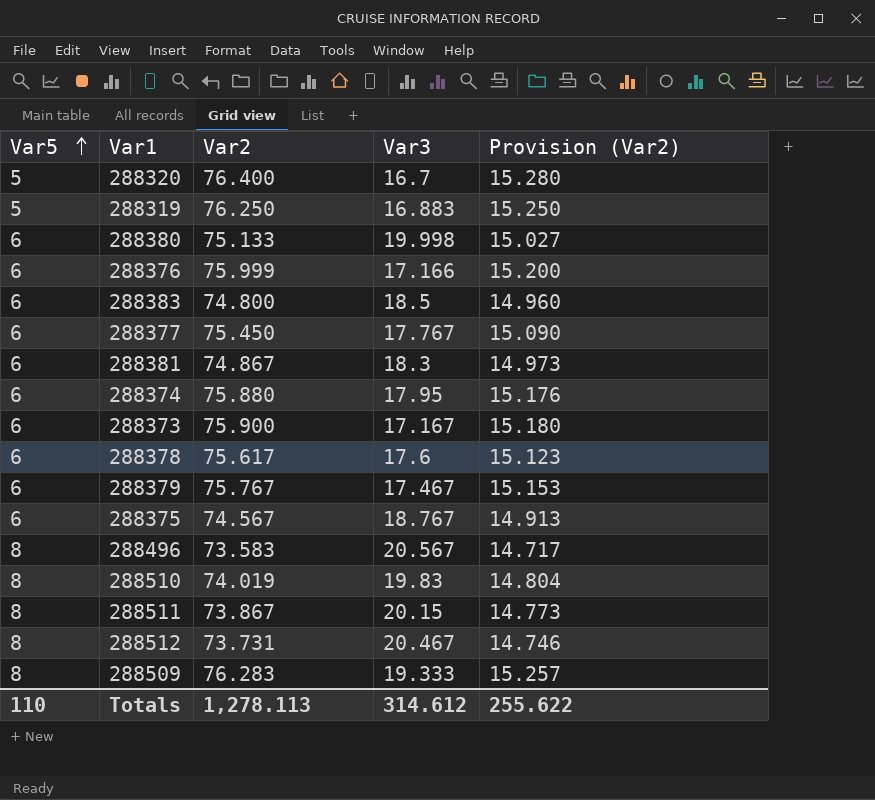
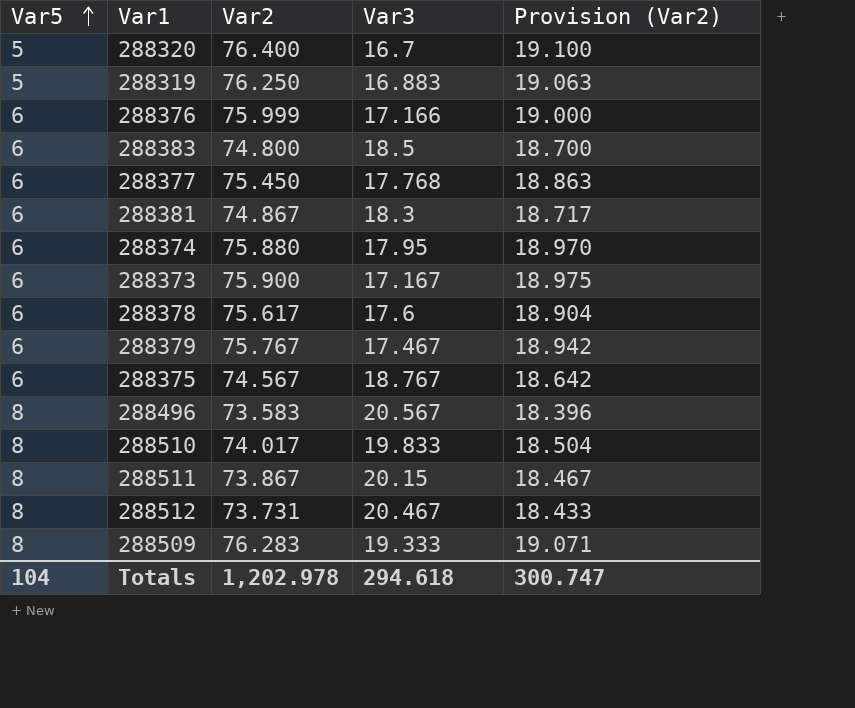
column Provision (Var2) | formula: [Var2] * 0.2 -> [Var2] * 0.25
row 288380: 6 | 75.133 | 19.998 | 15.027 -> none
288377 | Var3: 17.767 -> 17.768
288510 | Var2: 74.019 -> 74.017
288510 | Var3: 19.83 -> 19.833
Totals | Var5: 110 -> 104
Totals | Var2: 1,278.113 -> 1,202.978
Totals | Var3: 314.612 -> 294.618
Totals | Provision (Var2): 255.622 -> 300.747

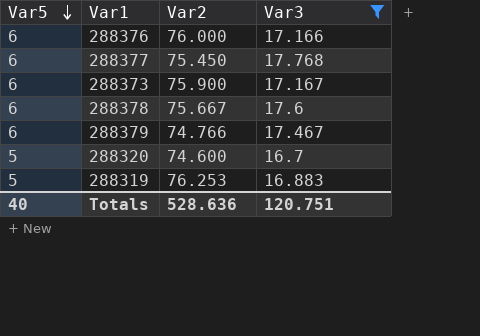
filter: none -> Var3 <= 17.768
row order: Var5 ascending -> Var5 descending
column Provision (Var2) | formula: [Var2] * 0.25 -> none
288376 | Var2: 75.999 -> 76.000
288378 | Var2: 75.617 -> 75.667
288379 | Var2: 75.767 -> 74.766
288320 | Var2: 76.400 -> 74.600
288319 | Var2: 76.250 -> 76.253
Totals | Var5: 104 -> 40
Totals | Var2: 1,202.978 -> 528.636
Totals | Var3: 294.618 -> 120.751

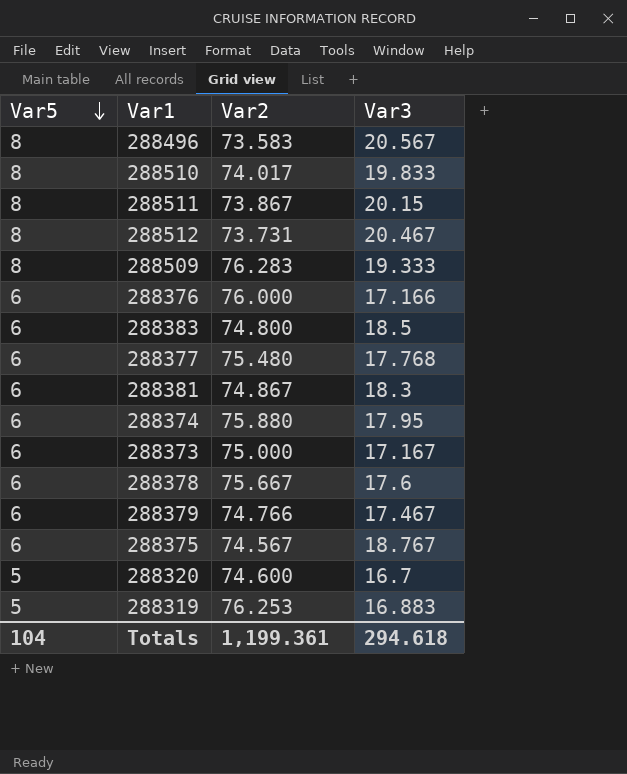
filter: Var3 <= 17.768 -> none
288377 | Var2: 75.450 -> 75.480
288373 | Var2: 75.900 -> 75.000
Totals | Var5: 40 -> 104
Totals | Var2: 528.636 -> 1,199.361
Totals | Var3: 120.751 -> 294.618

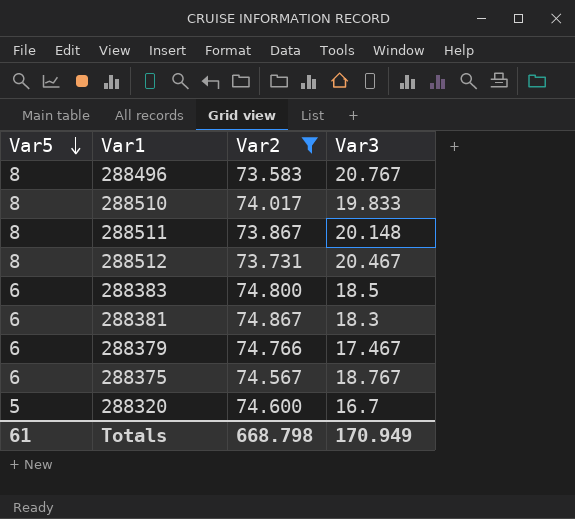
filter: none -> Var2 <= 74.867
288496 | Var3: 20.567 -> 20.767
288511 | Var3: 20.15 -> 20.148
Totals | Var5: 104 -> 61
Totals | Var2: 1,199.361 -> 668.798
Totals | Var3: 294.618 -> 170.949

